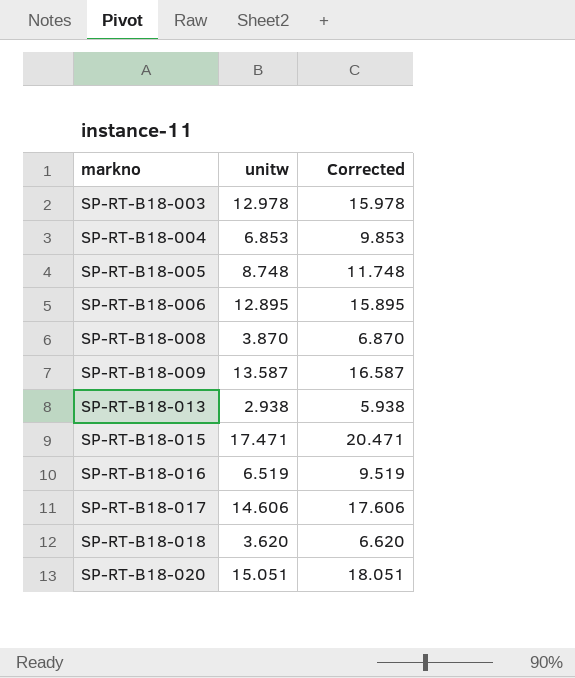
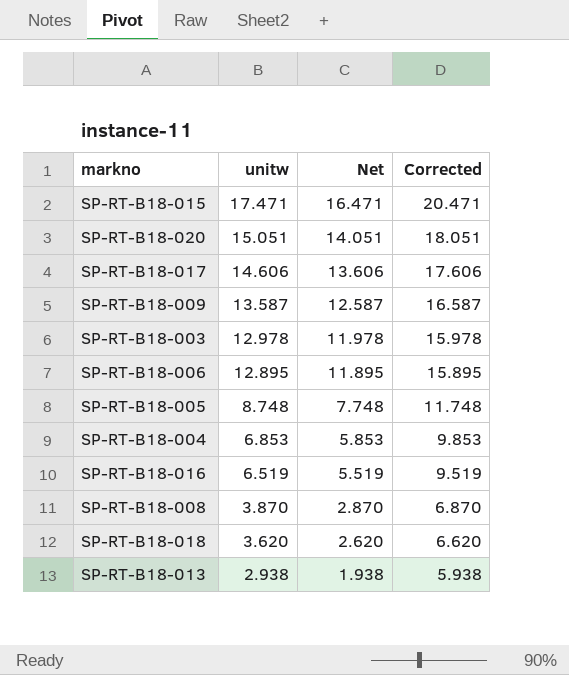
row order: markno ascending -> unitw descending
column Net | formula: none -> [unitw] - 1

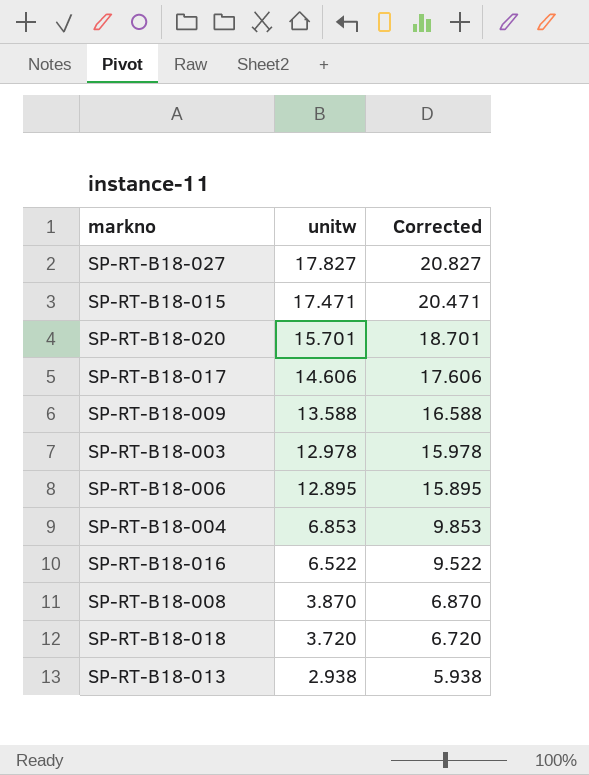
column Net | formula: [unitw] - 1 -> none
row SP-RT-B18-005: 8.748 | 7.748 | 11.748 -> none
row SP-RT-B18-027: none -> 17.827 | 20.827
SP-RT-B18-020 | unitw: 15.051 -> 15.701
SP-RT-B18-020 | Corrected: 18.051 -> 18.701
SP-RT-B18-009 | unitw: 13.587 -> 13.588
SP-RT-B18-009 | Corrected: 16.587 -> 16.588
SP-RT-B18-016 | unitw: 6.519 -> 6.522
SP-RT-B18-016 | Corrected: 9.519 -> 9.522
SP-RT-B18-018 | unitw: 3.620 -> 3.720
SP-RT-B18-018 | Corrected: 6.620 -> 6.720

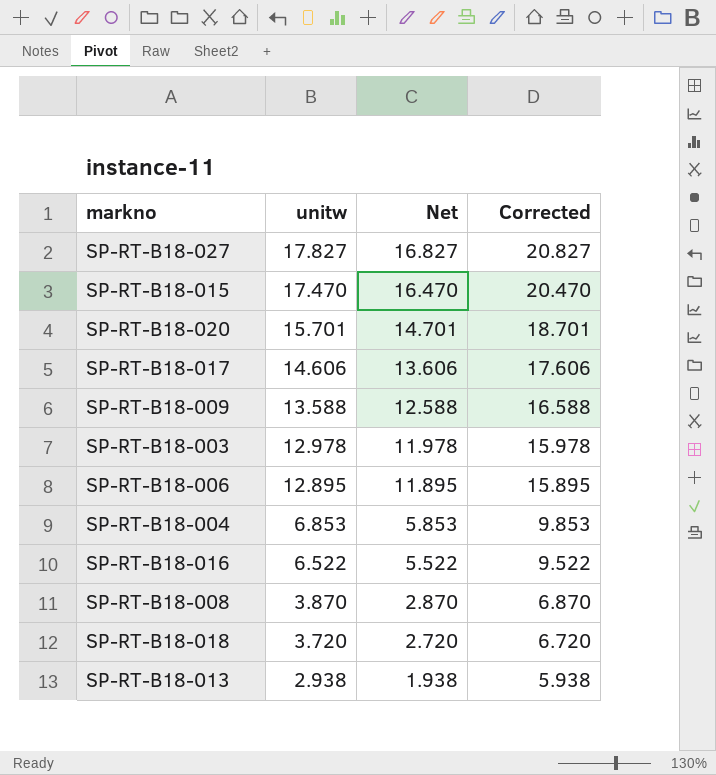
column Net | formula: none -> [unitw] - 1
SP-RT-B18-015 | unitw: 17.471 -> 17.470
SP-RT-B18-015 | Corrected: 20.471 -> 20.470

